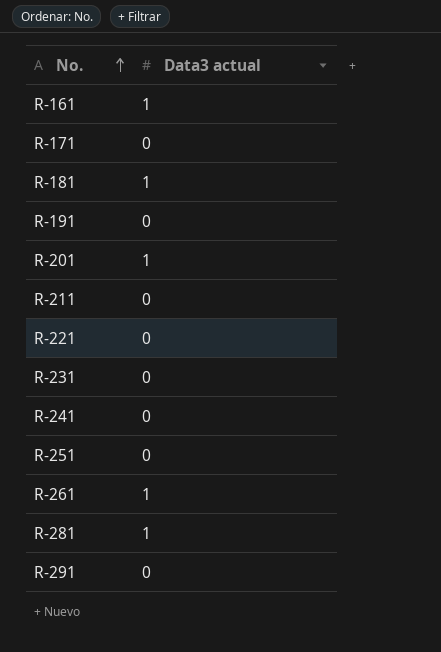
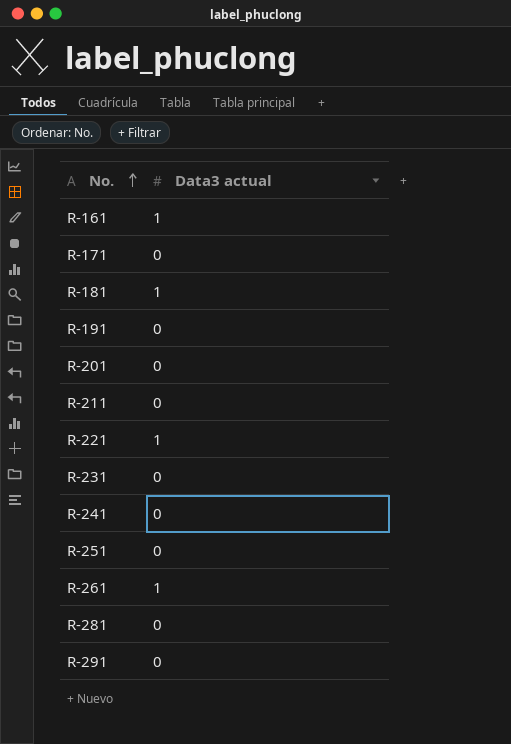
R-201 | Data3 actual: 1 -> 0
R-221 | Data3 actual: 0 -> 1
R-281 | Data3 actual: 1 -> 0

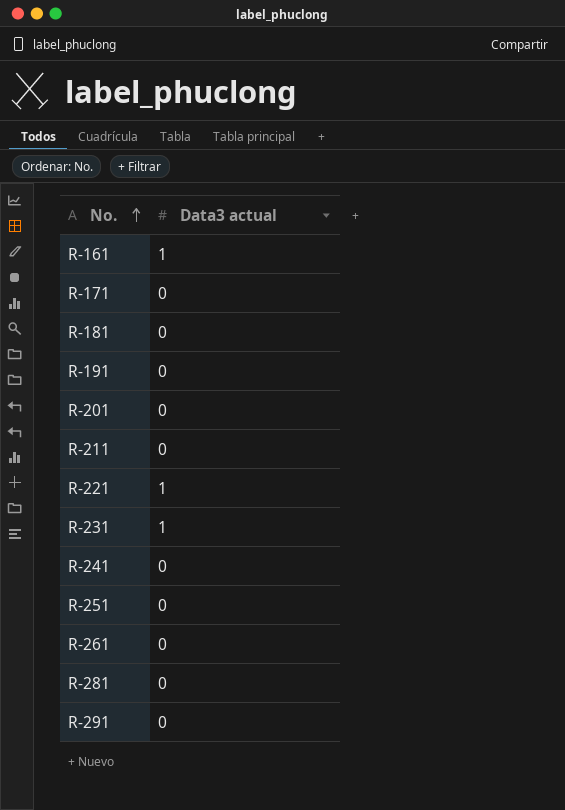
R-181 | Data3 actual: 1 -> 0
R-231 | Data3 actual: 0 -> 1
R-261 | Data3 actual: 1 -> 0

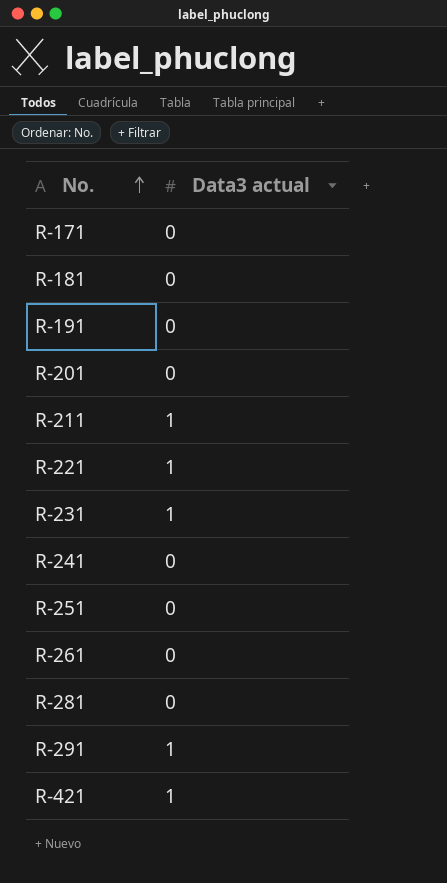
row R-161: 1 -> none
R-211 | Data3 actual: 0 -> 1
R-291 | Data3 actual: 0 -> 1
row R-421: none -> 1

